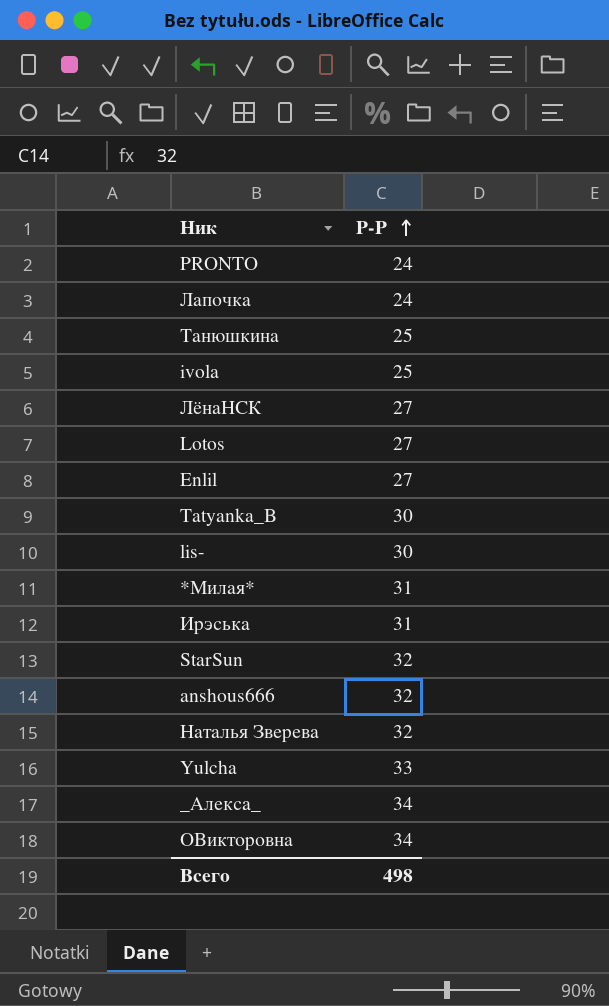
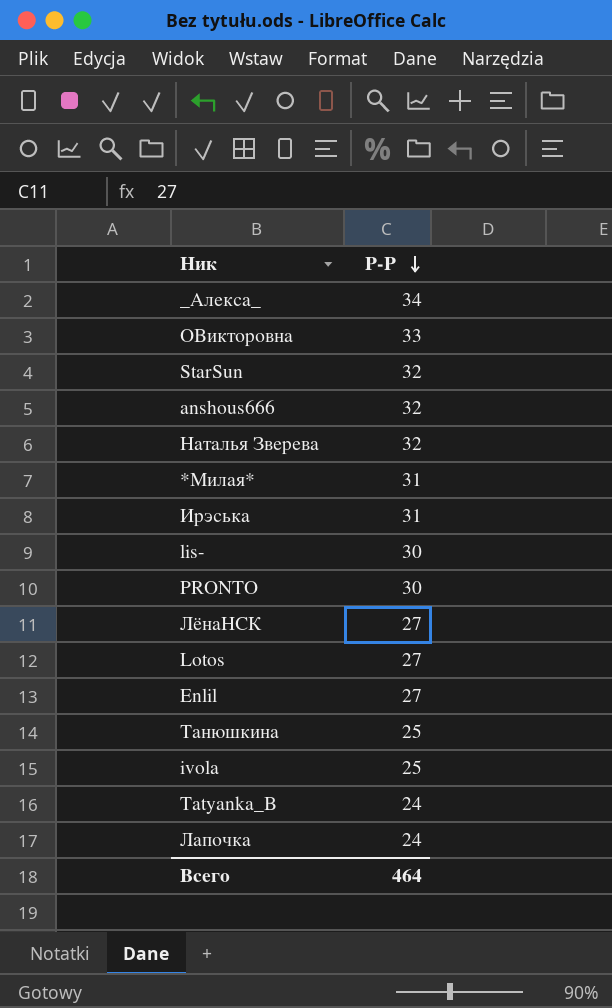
row order: Р-Р ascending -> Р-Р descending
row Yulcha: 33 -> none
ОВикторовна | Р-Р: 34 -> 33
PRONTO | Р-Р: 24 -> 30
Tatyanka_B | Р-Р: 30 -> 24
Всего | Р-Р: 498 -> 464

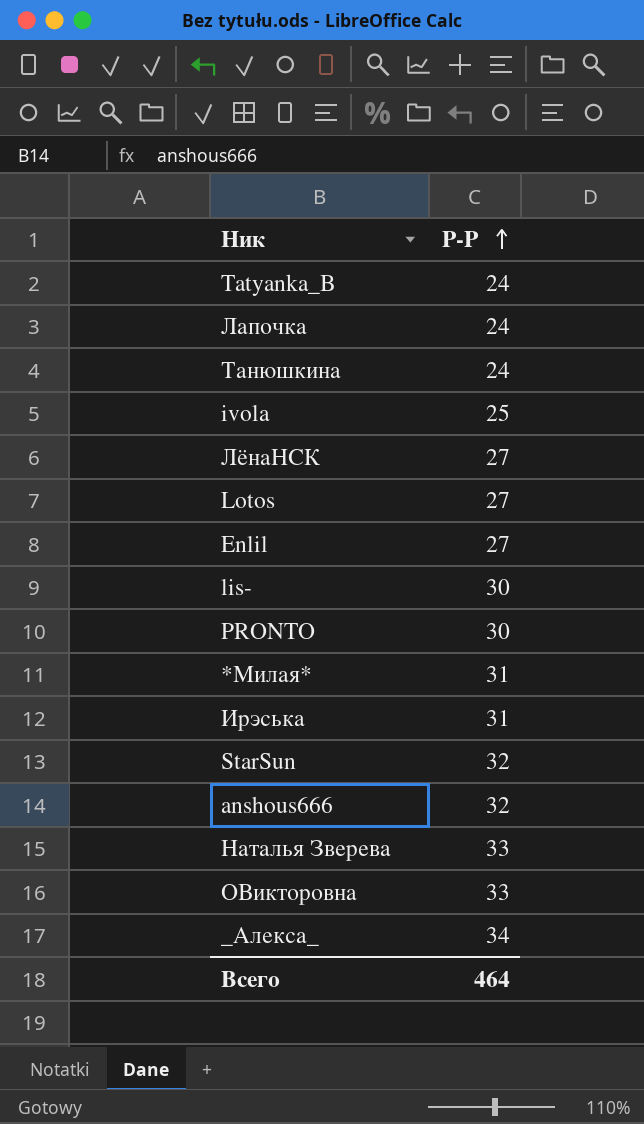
row order: Р-Р descending -> Р-Р ascending
Танюшкина | Р-Р: 25 -> 24
Наталья Зверева | Р-Р: 32 -> 33

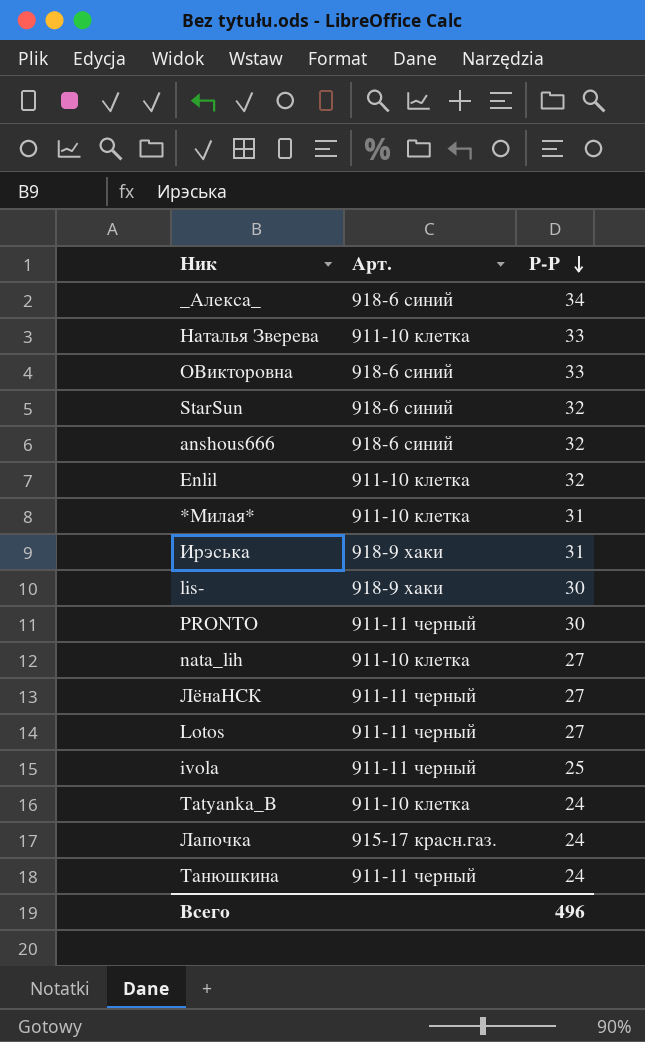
row order: Р-Р ascending -> Р-Р descending
column Арт. | position: none -> 2
Enlil | Р-Р: 27 -> 32
row nata_lih: none -> 911-10 клетка | 27
Всего | Р-Р: 464 -> 496

